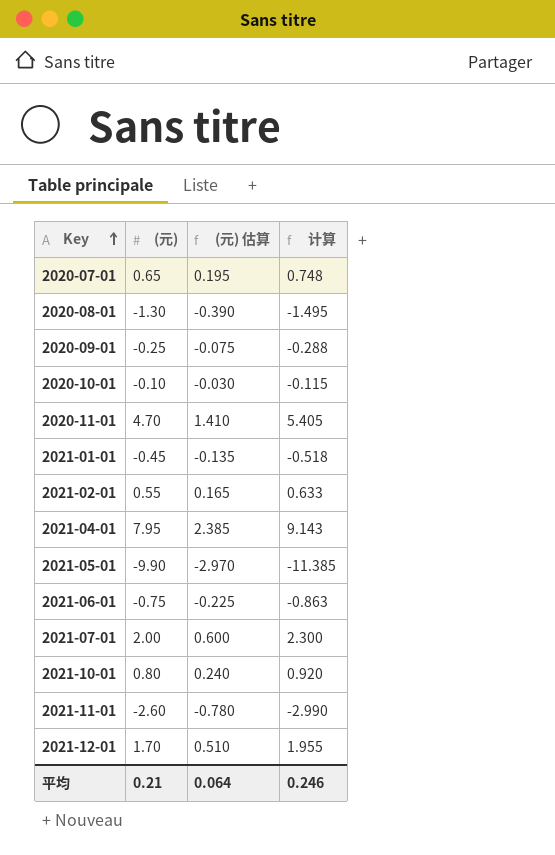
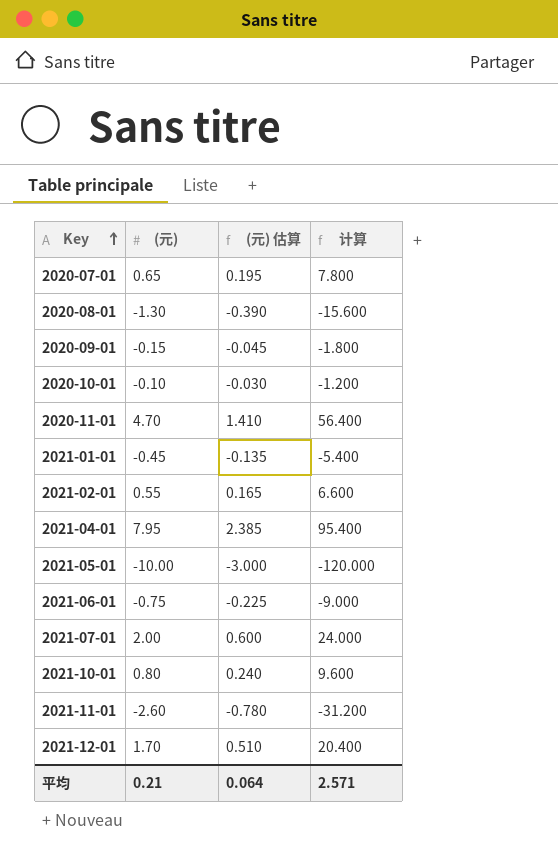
column 计算 | formula: [(元)] * 1.15 -> [(元)] * 12
2020-09-01 | (元): -0.25 -> -0.15
2020-09-01 | (元) 估算: -0.075 -> -0.045
2021-05-01 | (元): -9.90 -> -10.00
2021-05-01 | (元) 估算: -2.970 -> -3.000
平均 | 计算: 0.246 -> 2.571

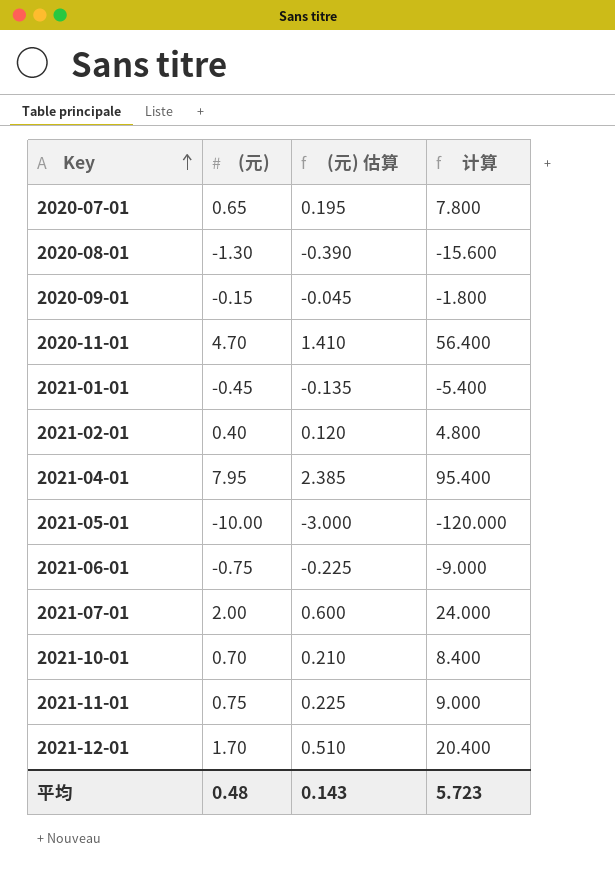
row 2020-10-01: -0.10 | -0.030 | -1.200 -> none
2021-02-01 | (元): 0.55 -> 0.40
2021-02-01 | (元) 估算: 0.165 -> 0.120
2021-02-01 | 计算: 6.600 -> 4.800
2021-10-01 | (元): 0.80 -> 0.70
2021-10-01 | (元) 估算: 0.240 -> 0.210
2021-10-01 | 计算: 9.600 -> 8.400
2021-11-01 | (元): -2.60 -> 0.75
2021-11-01 | (元) 估算: -0.780 -> 0.225
2021-11-01 | 计算: -31.200 -> 9.000
平均 | (元): 0.21 -> 0.48
平均 | (元) 估算: 0.064 -> 0.143
平均 | 计算: 2.571 -> 5.723

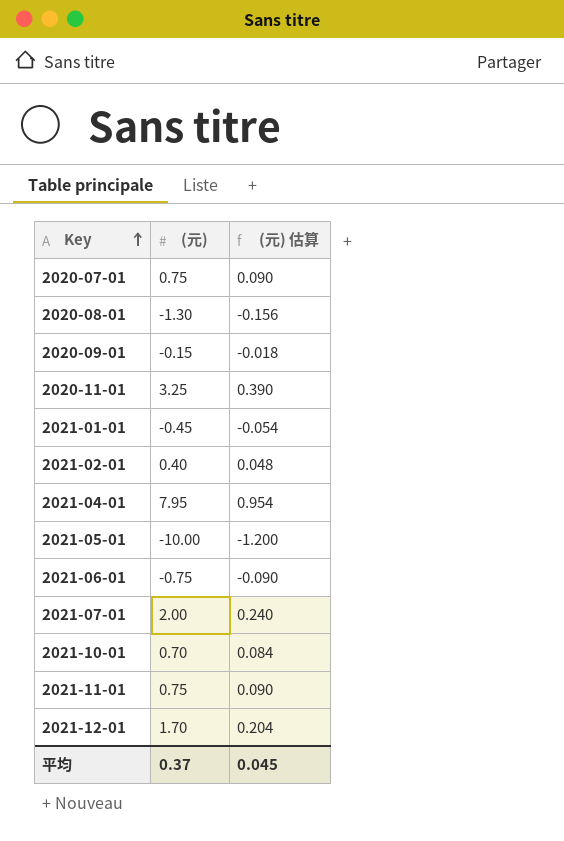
column 计算 | formula: [(元)] * 12 -> none
column (元) 估算 | formula: [(元)] * 0.3 -> [(元)] * 0.12
2020-07-01 | (元): 0.65 -> 0.75
2020-11-01 | (元): 4.70 -> 3.25
平均 | (元): 0.48 -> 0.37
平均 | (元) 估算: 0.143 -> 0.045

